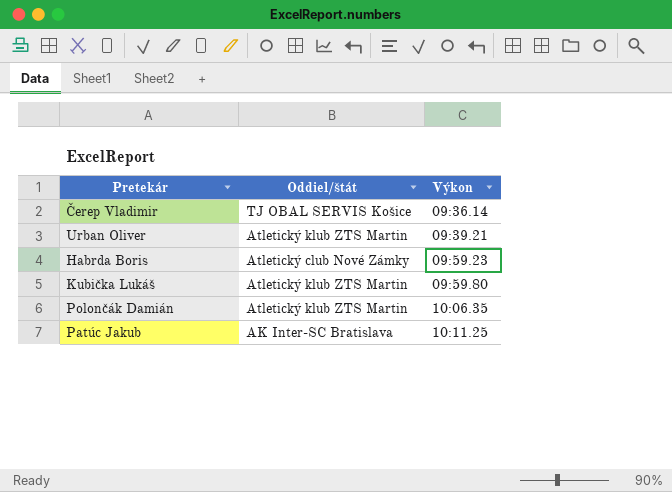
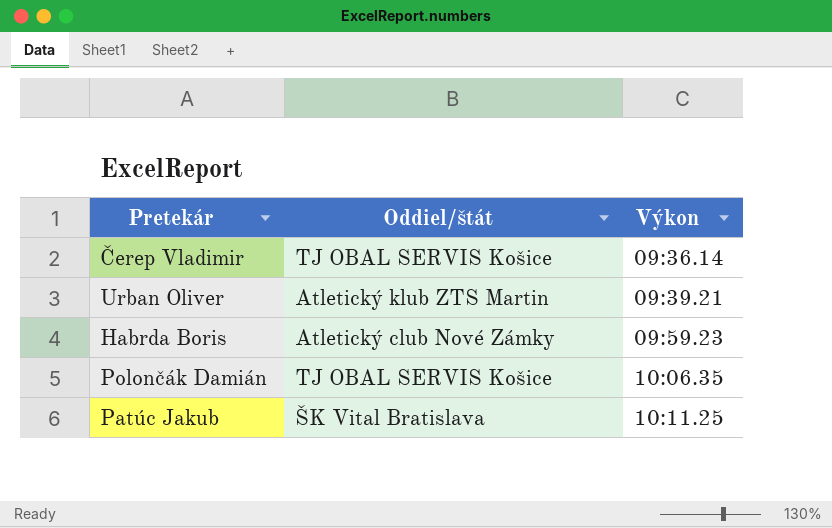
row Kubička Lukáš: Atletický klub ZTS Martin | 09:59.80 -> none
Polončák Damián | Oddiel/štát: Atletický klub ZTS Martin -> TJ OBAL SERVIS Košice
Patúc Jakub | Oddiel/štát: AK Inter-SC Bratislava -> ŠK Vital Bratislava

